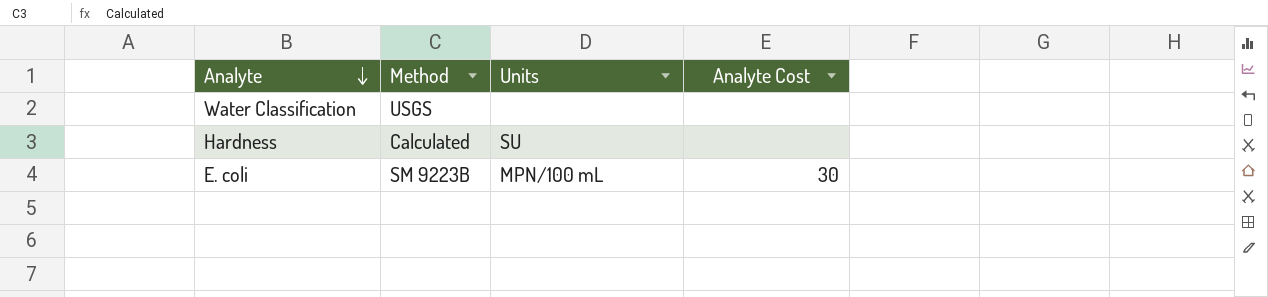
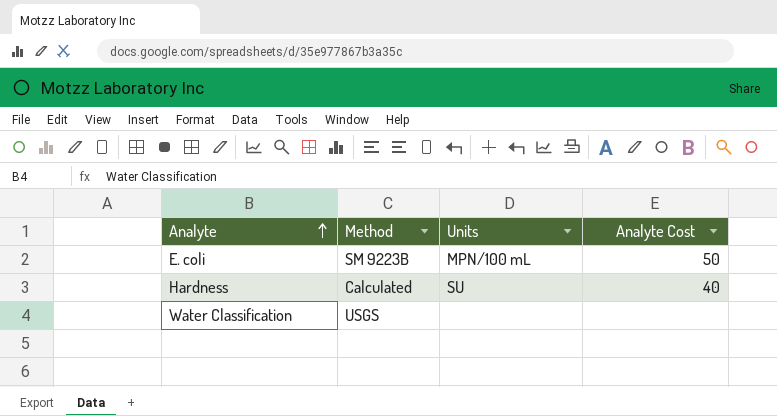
row order: Analyte descending -> Analyte ascending
E. coli | Analyte Cost: 30 -> 50
Hardness | Analyte Cost: none -> 40

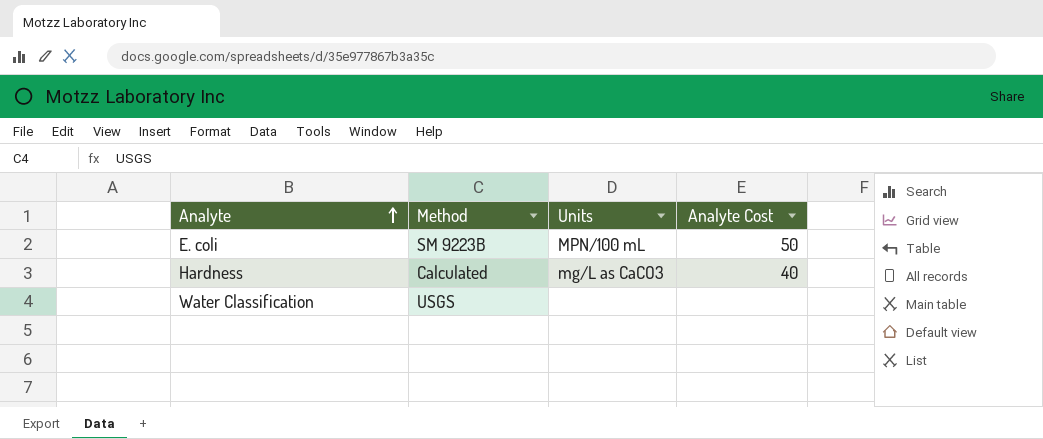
Hardness | Units: SU -> mg/L as CaCO3

